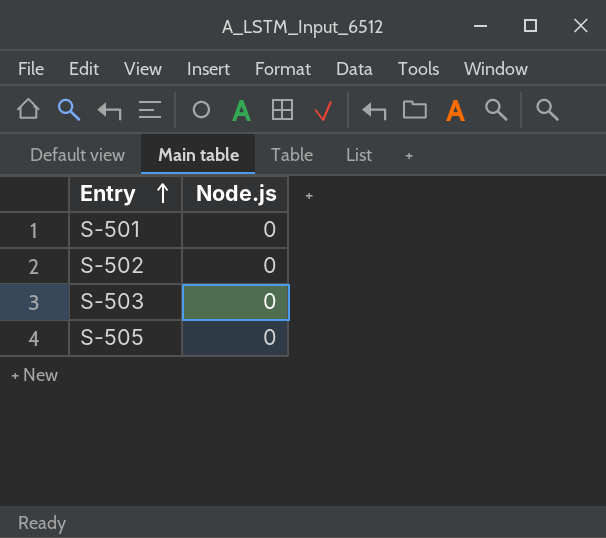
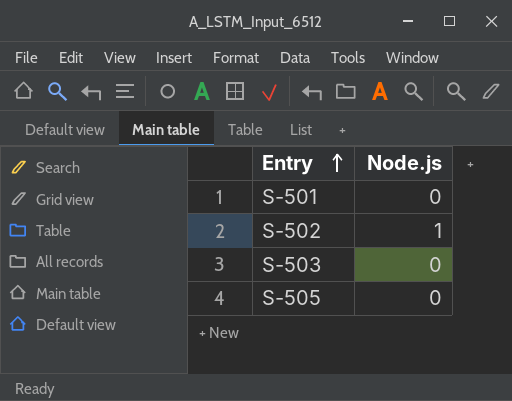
S-502 | Node.js: 0 -> 1

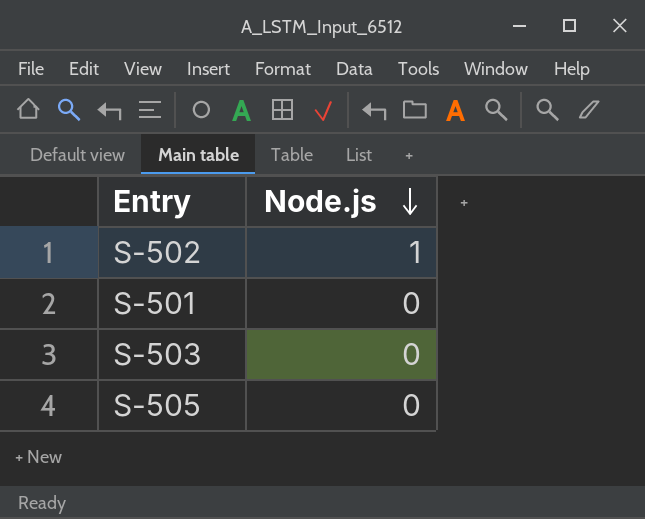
row order: Entry ascending -> Node.js descending

